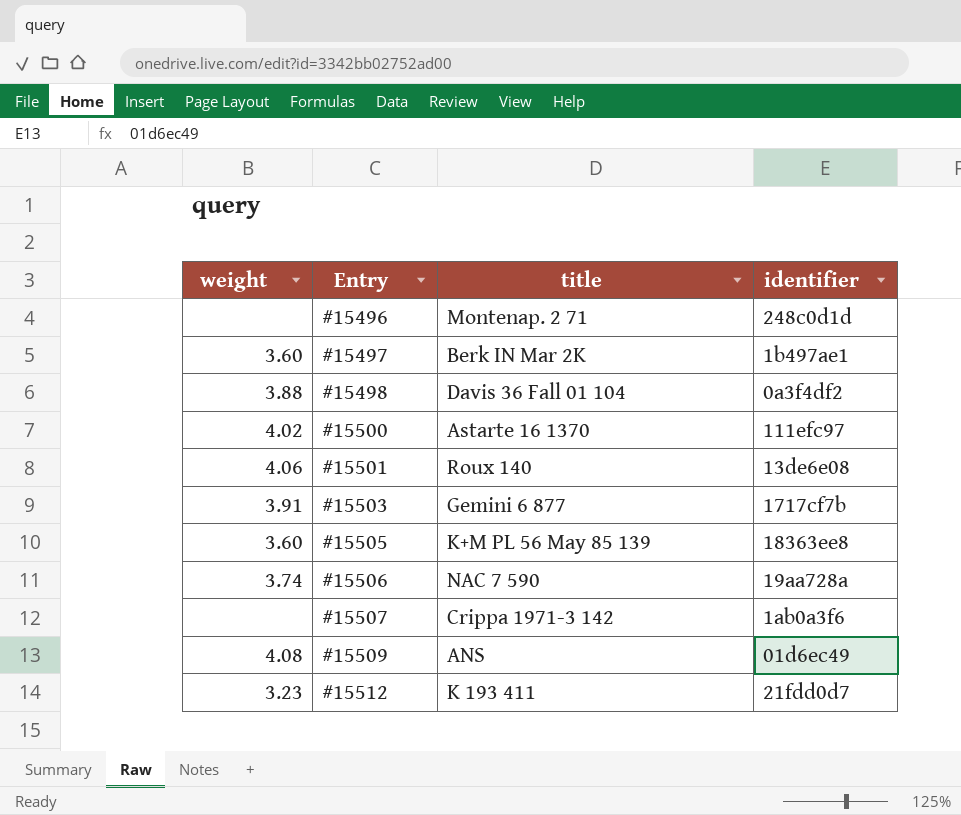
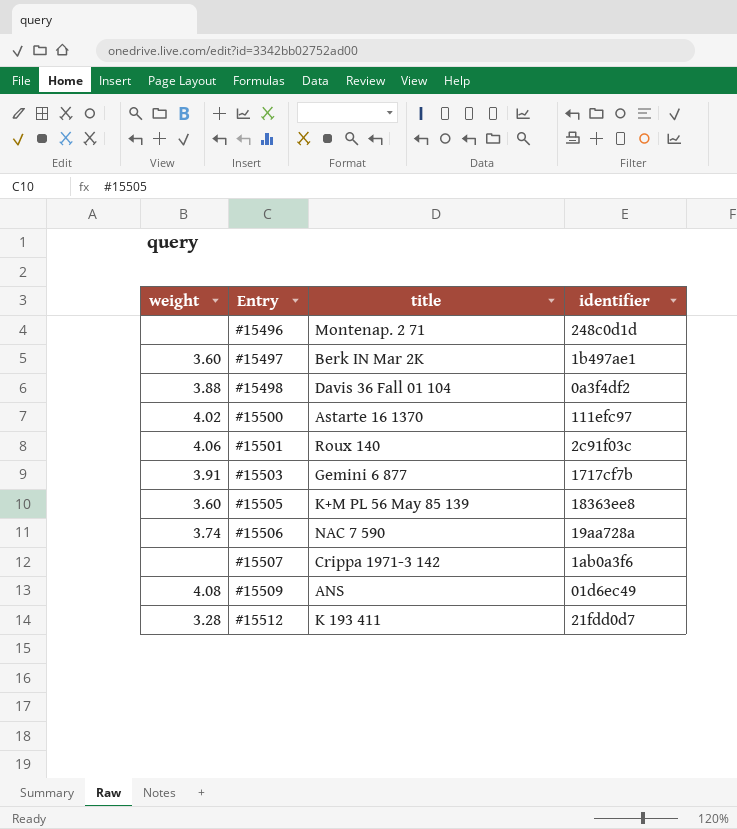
#15501 | identifier: 13de6e08 -> 2c91f03c
#15512 | weight: 3.23 -> 3.28

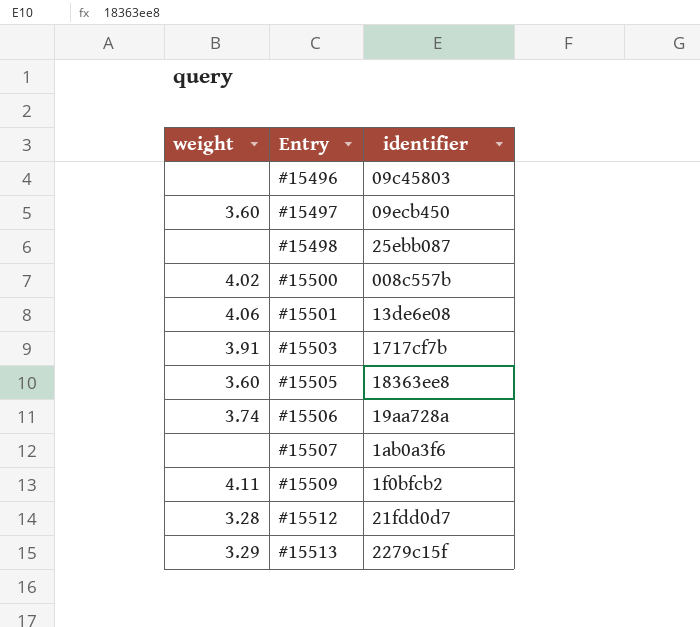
column title | position: 3 -> none
#15496 | identifier: 248c0d1d -> 09c45803
#15497 | identifier: 1b497ae1 -> 09ecb450
#15498 | weight: 3.88 -> none
#15498 | identifier: 0a3f4df2 -> 25ebb087
#15500 | identifier: 111efc97 -> 008c557b
#15501 | identifier: 2c91f03c -> 13de6e08
#15509 | weight: 4.08 -> 4.11
#15509 | identifier: 01d6ec49 -> 1f0bfcb2
row #15513: none -> 3.29 | 2279c15f

